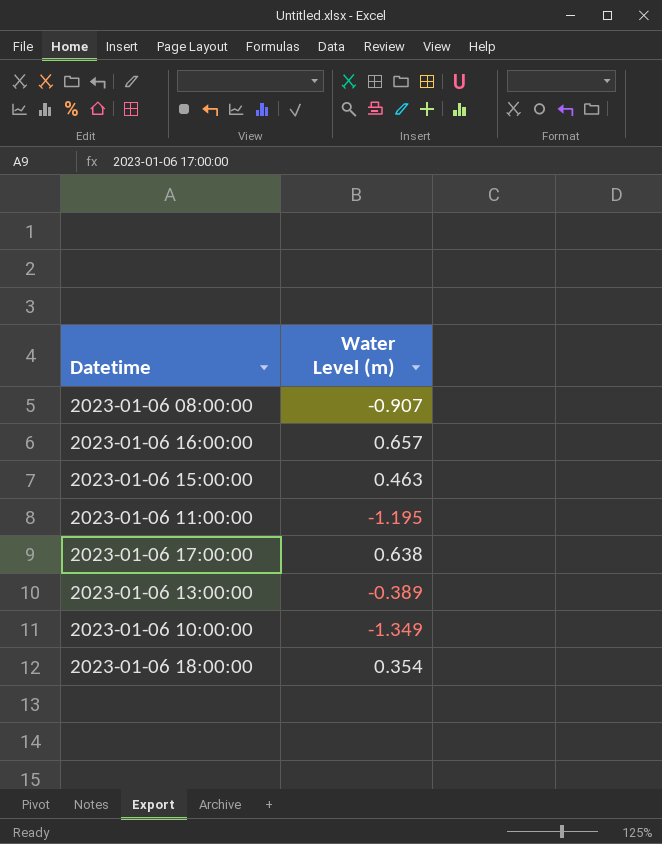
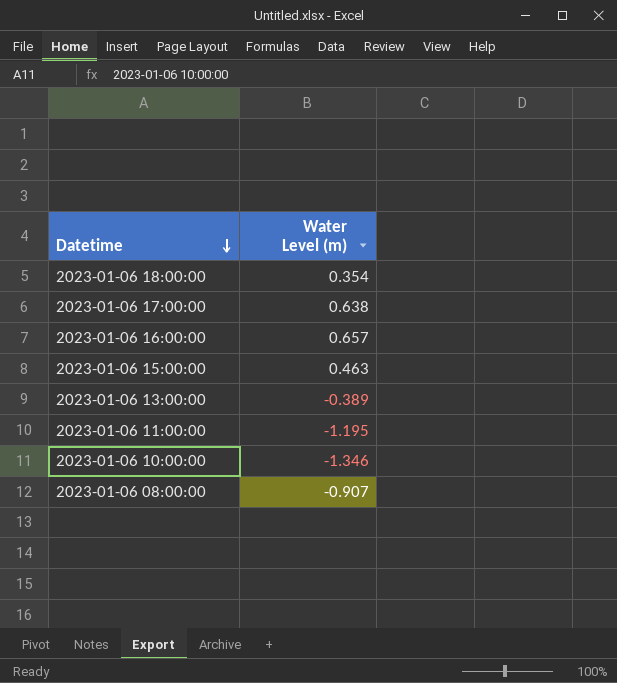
row order: none -> Datetime descending
2023-01-06 10:00:00 | Water Level (m): -1.349 -> -1.346

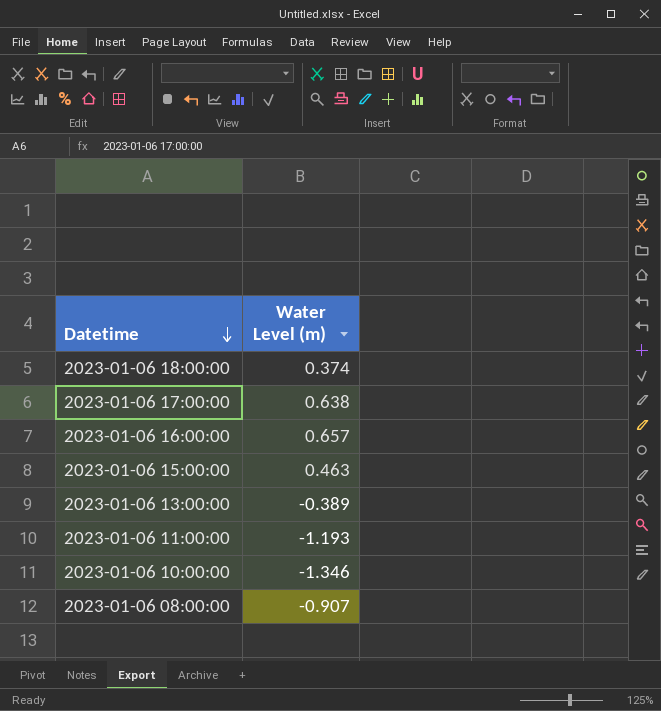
2023-01-06 18:00:00 | Water Level (m): 0.354 -> 0.374
2023-01-06 11:00:00 | Water Level (m): -1.195 -> -1.193

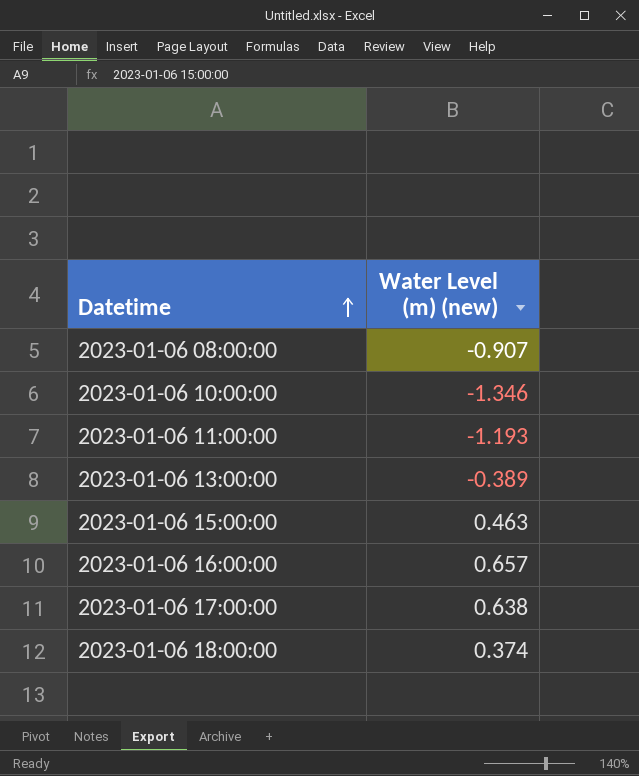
row order: Datetime descending -> Datetime ascending
column name: Water Level (m) -> Water Level (m) (new)

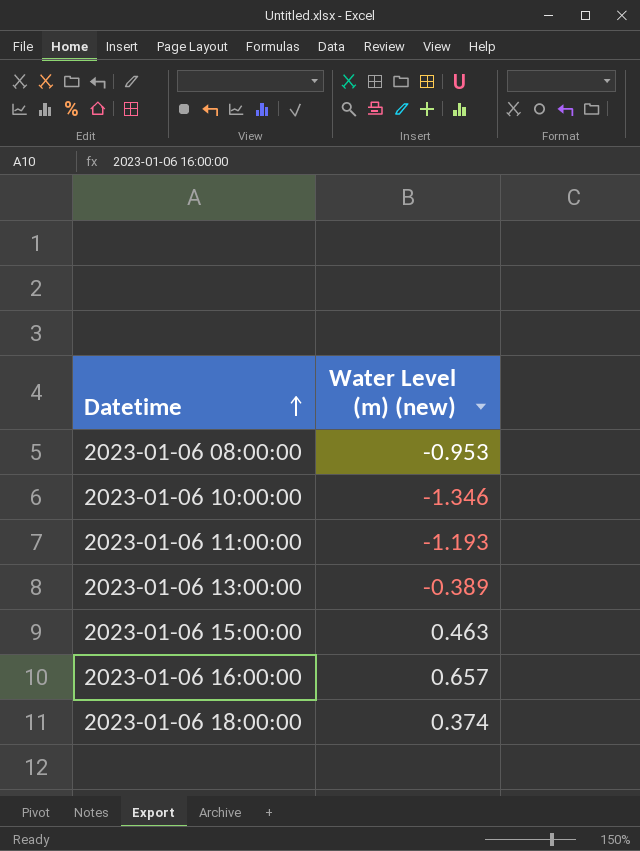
row 2023-01-06 17:00:00: 0.638 -> none
2023-01-06 08:00:00 | Water Level (m) (new): -0.907 -> -0.953

